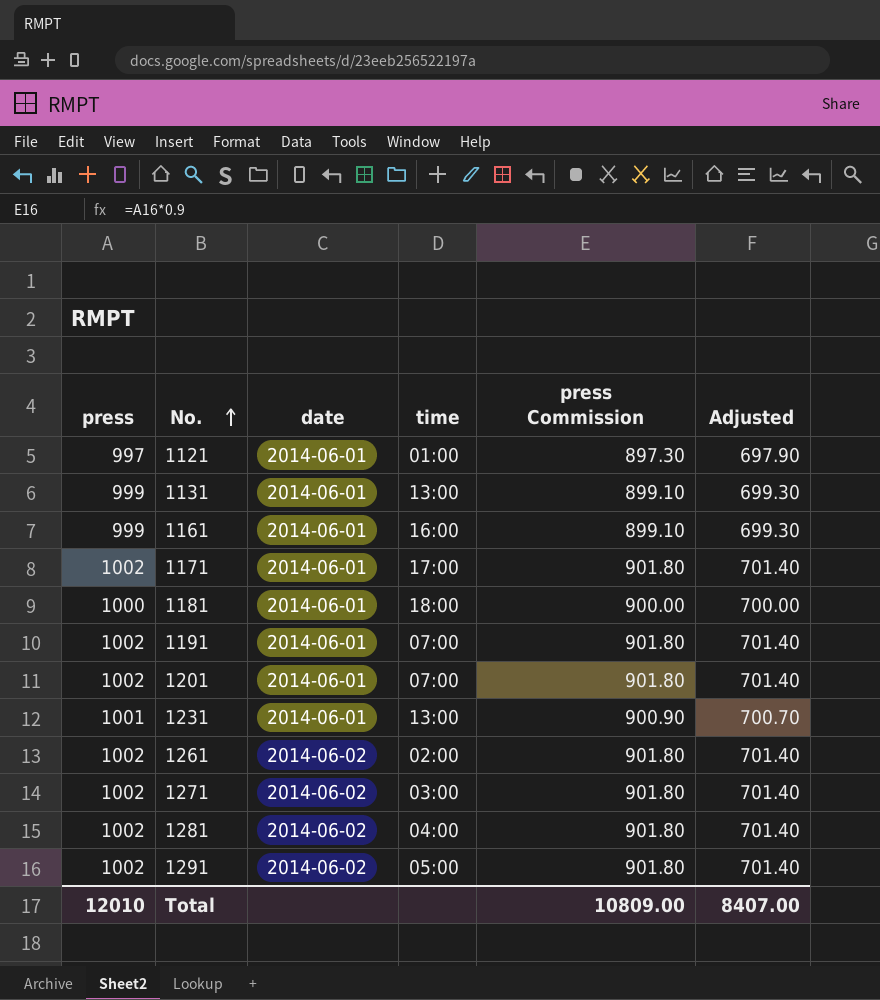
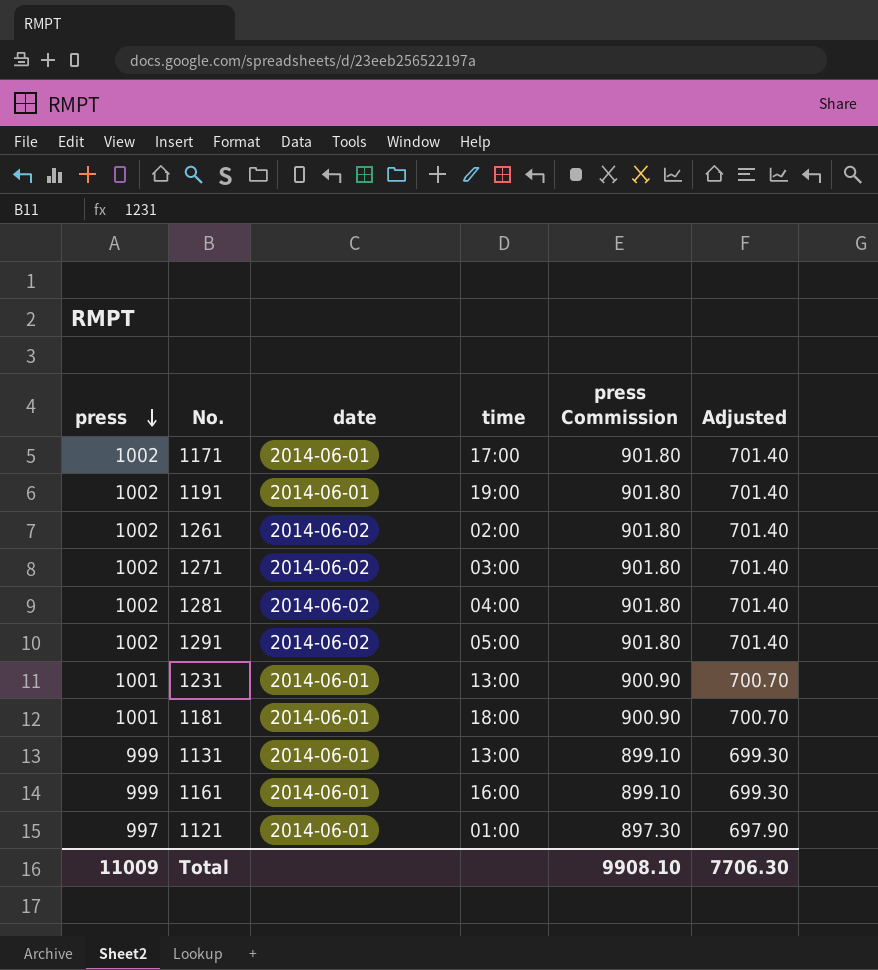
row order: No. ascending -> press descending
row 1201: 1002 | 2014-06-01 | 07:00 | 901.80 | 701.40 -> none
1191 | time: 07:00 -> 19:00
1181 | press: 1000 -> 1001
1181 | press Commission: 900.00 -> 900.90
1181 | Adjusted: 700.00 -> 700.70
Total | press: 12010 -> 11009
Total | press Commission: 10809.00 -> 9908.10
Total | Adjusted: 8407.00 -> 7706.30

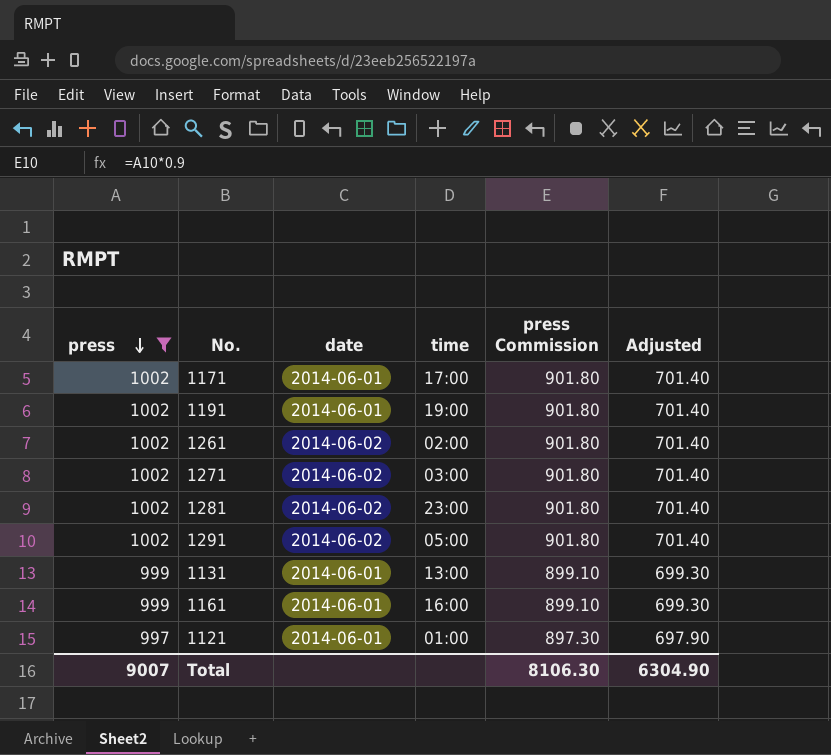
filter: none -> press != 1001
1281 | time: 04:00 -> 23:00
Total | press: 11009 -> 9007
Total | press Commission: 9908.10 -> 8106.30
Total | Adjusted: 7706.30 -> 6304.90

